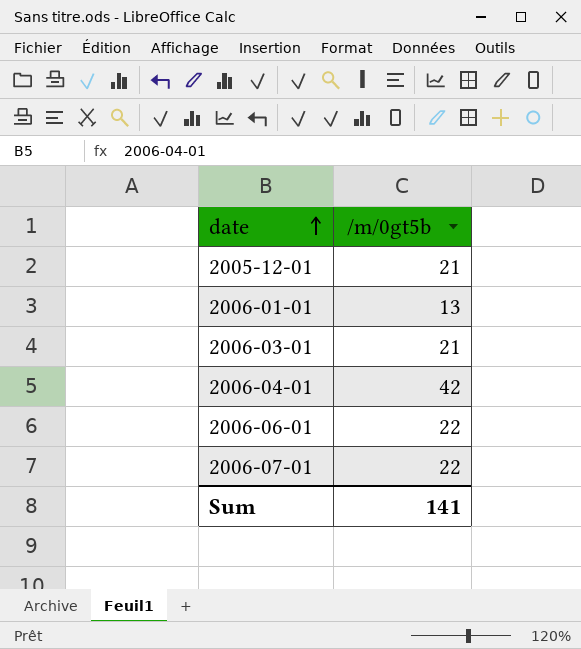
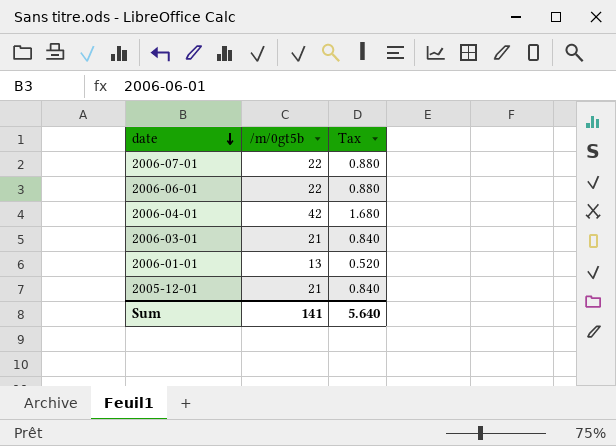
row order: date ascending -> date descending
column Tax | formula: none -> [/m/0gt5b] * 0.04

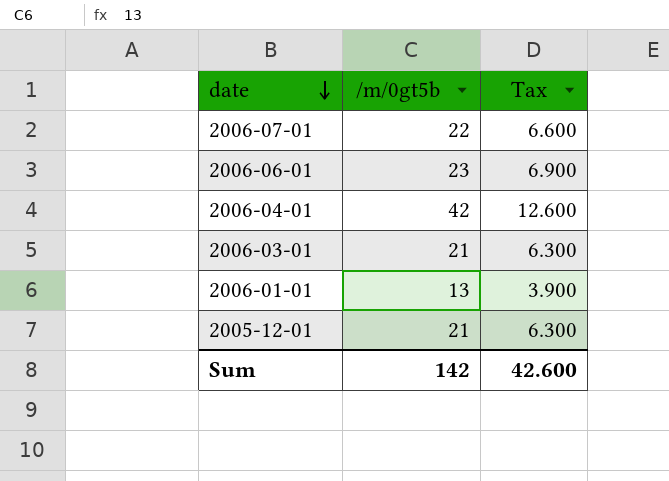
column Tax | formula: [/m/0gt5b] * 0.04 -> [/m/0gt5b] * 0.3
2006-06-01 | /m/0gt5b: 22 -> 23
Sum | /m/0gt5b: 141 -> 142
Sum | Tax: 5.640 -> 42.600

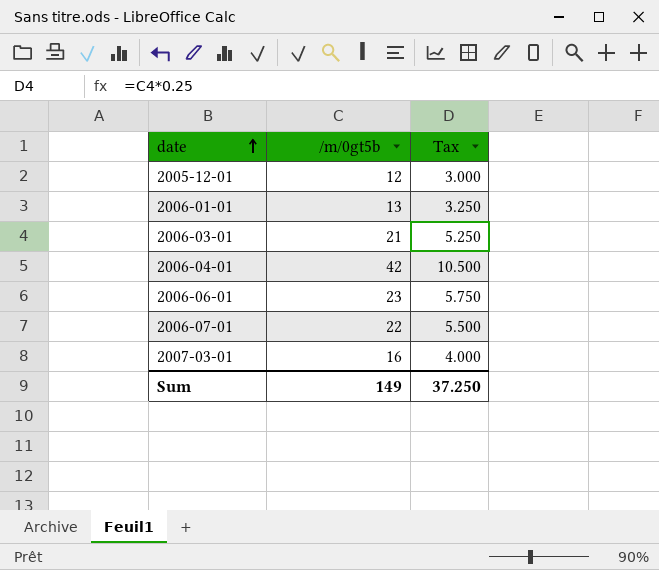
row order: date descending -> date ascending
column Tax | formula: [/m/0gt5b] * 0.3 -> [/m/0gt5b] * 0.25
2005-12-01 | /m/0gt5b: 21 -> 12
row 2007-03-01: none -> 16 | 4.000
Sum | /m/0gt5b: 142 -> 149
Sum | Tax: 42.600 -> 37.250

